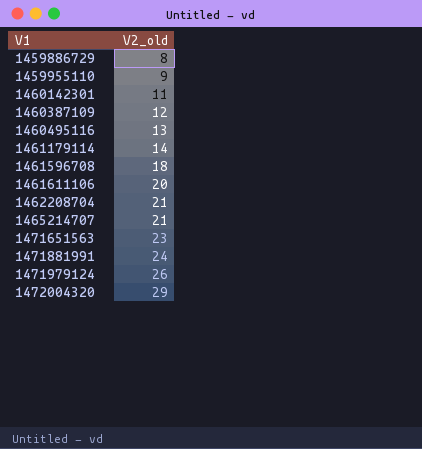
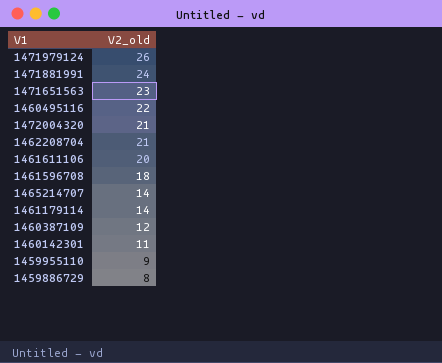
row order: V1 ascending -> V2_old descending
1460495116 | V2_old: 13 -> 22
1472004320 | V2_old: 29 -> 21
1465214707 | V2_old: 21 -> 14

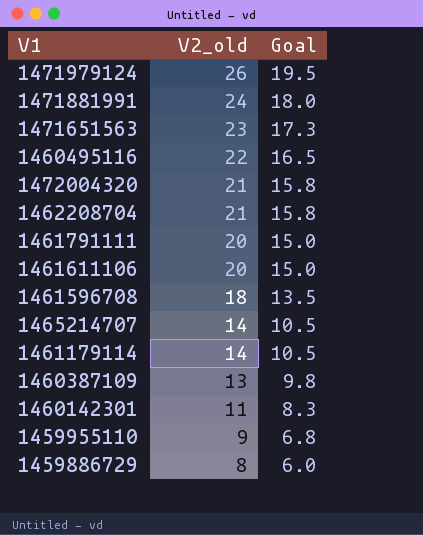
column Goal | formula: none -> [V2_old] * 0.75
row 1461791111: none -> 20 | 15.0
1460387109 | V2_old: 12 -> 13

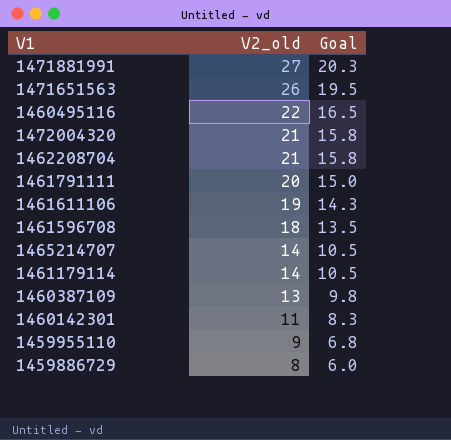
row 1471979124: 26 | 19.5 -> none
1471881991 | V2_old: 24 -> 27
1471881991 | Goal: 18.0 -> 20.3
1471651563 | V2_old: 23 -> 26
1471651563 | Goal: 17.3 -> 19.5
1461611106 | V2_old: 20 -> 19
1461611106 | Goal: 15.0 -> 14.3

